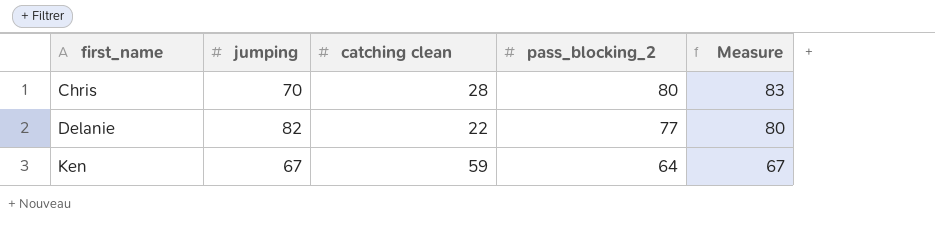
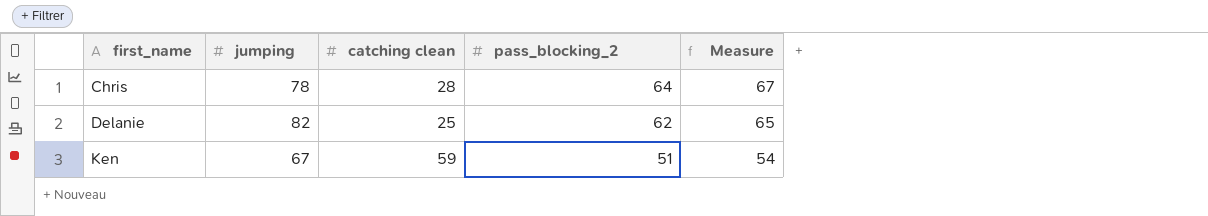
Chris | jumping: 70 -> 78
Chris | pass_blocking_2: 80 -> 64
Chris | Measure: 83 -> 67
Delanie | catching clean: 22 -> 25
Delanie | pass_blocking_2: 77 -> 62
Delanie | Measure: 80 -> 65
Ken | pass_blocking_2: 64 -> 51
Ken | Measure: 67 -> 54

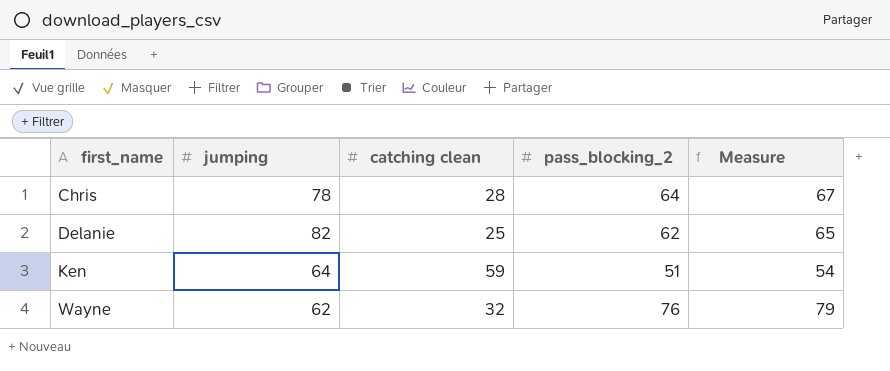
Ken | jumping: 67 -> 64
row Wayne: none -> 62 | 32 | 76 | 79

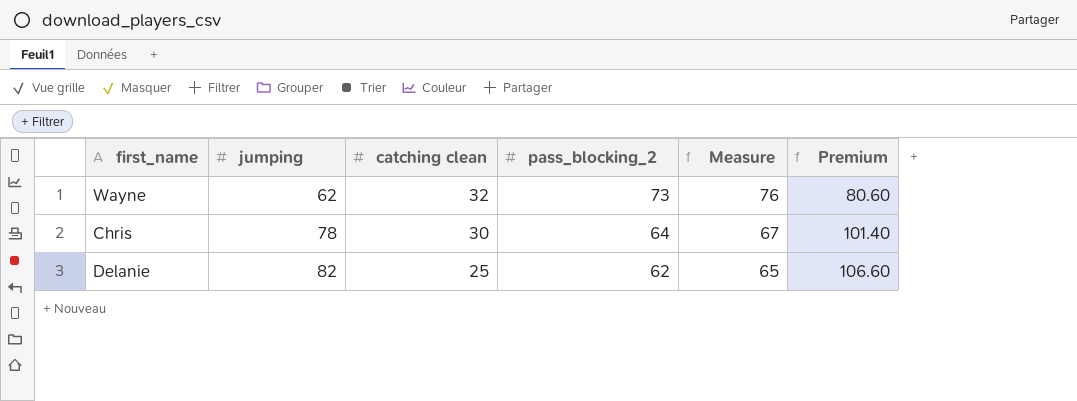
row order: first_name ascending -> jumping ascending
column Premium | formula: none -> [jumping] * 1.3
row Ken: 64 | 59 | 51 | 54 -> none
Wayne | pass_blocking_2: 76 -> 73
Wayne | Measure: 79 -> 76
Chris | catching clean: 28 -> 30

